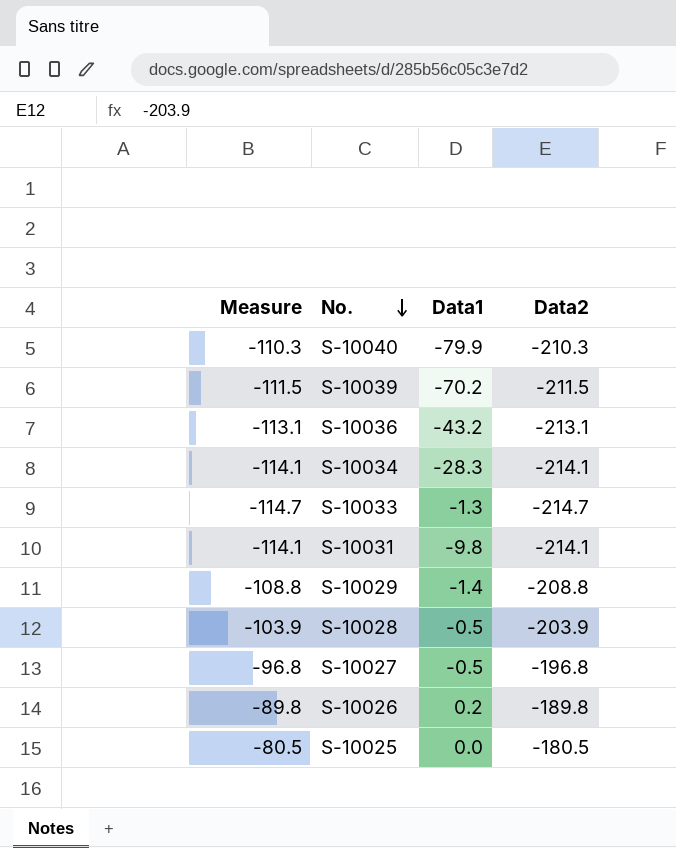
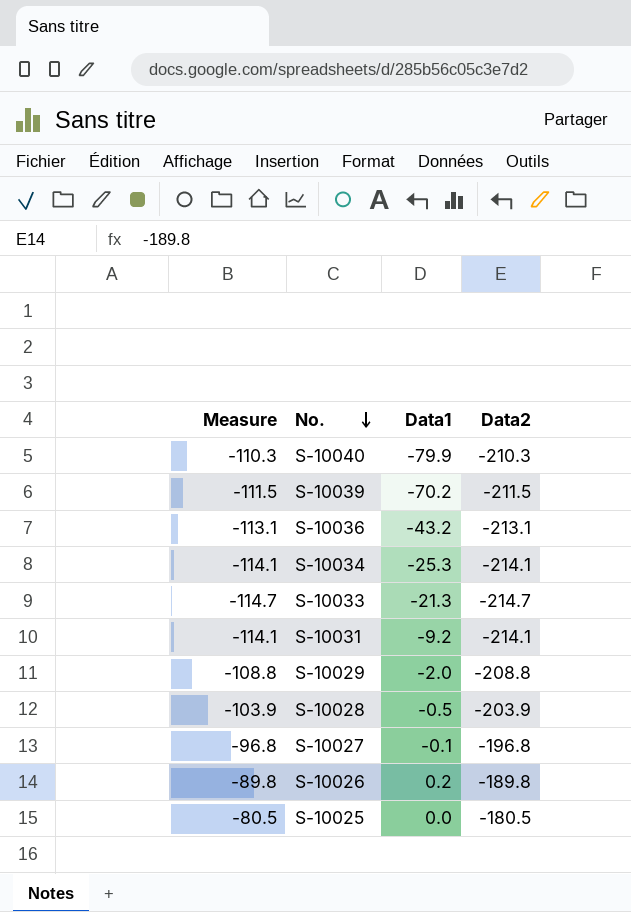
S-10034 | Data1: -28.3 -> -25.3
S-10033 | Data1: -1.3 -> -21.3
S-10031 | Data1: -9.8 -> -9.2
S-10029 | Data1: -1.4 -> -2.0
S-10027 | Data1: -0.5 -> -0.1

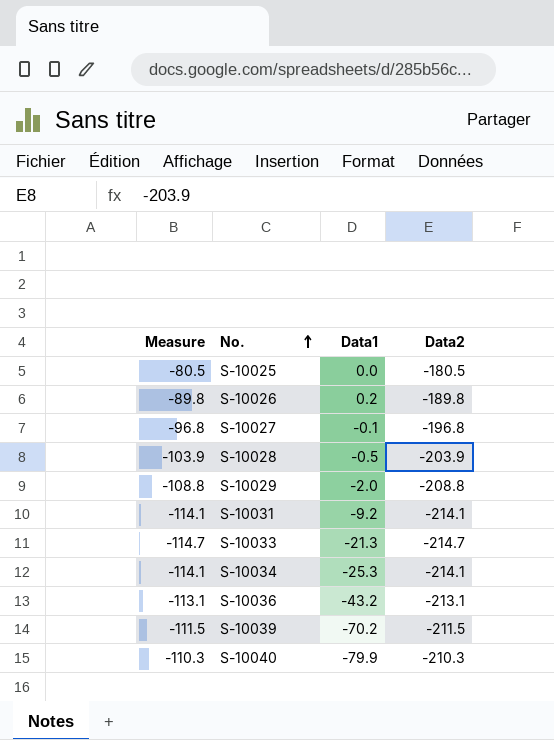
row order: No. descending -> No. ascending

